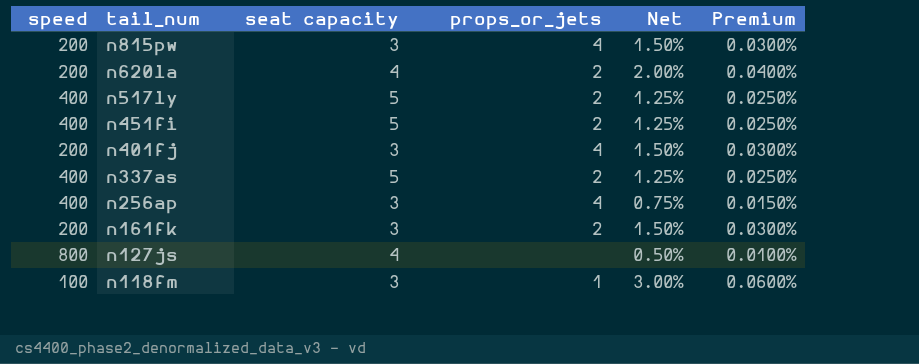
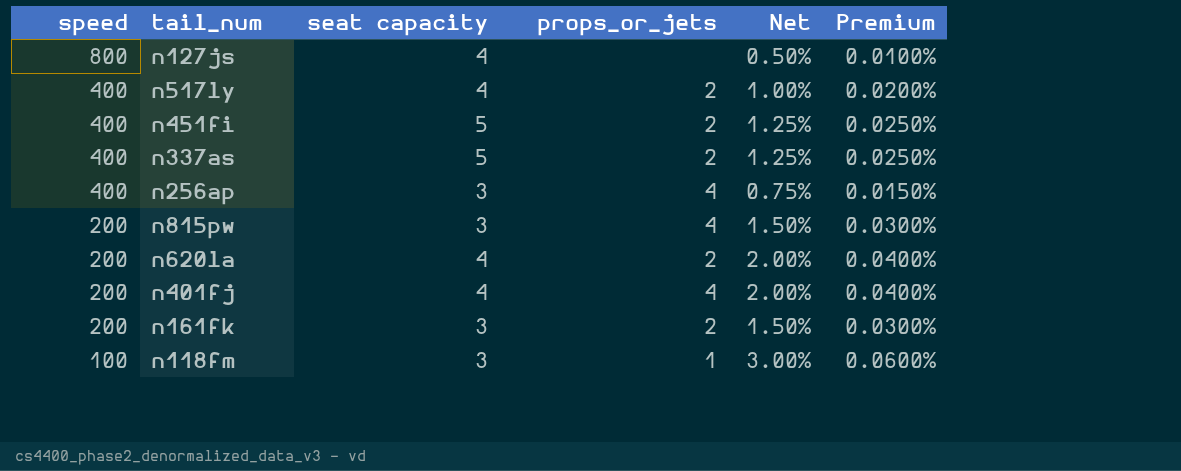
row order: tail_num descending -> speed descending
n517ly | seat capacity: 5 -> 4
n517ly | Net: 1.25% -> 1.00%
n517ly | Premium: 0.0250% -> 0.0200%
n401fj | seat capacity: 3 -> 4
n401fj | Net: 1.50% -> 2.00%
n401fj | Premium: 0.0300% -> 0.0400%

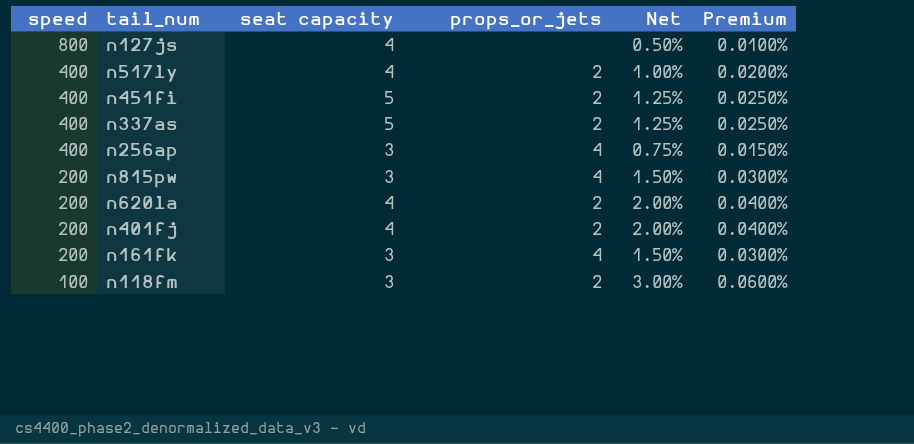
n401fj | props_or_jets: 4 -> 2
n161fk | props_or_jets: 2 -> 4
n118fm | props_or_jets: 1 -> 2

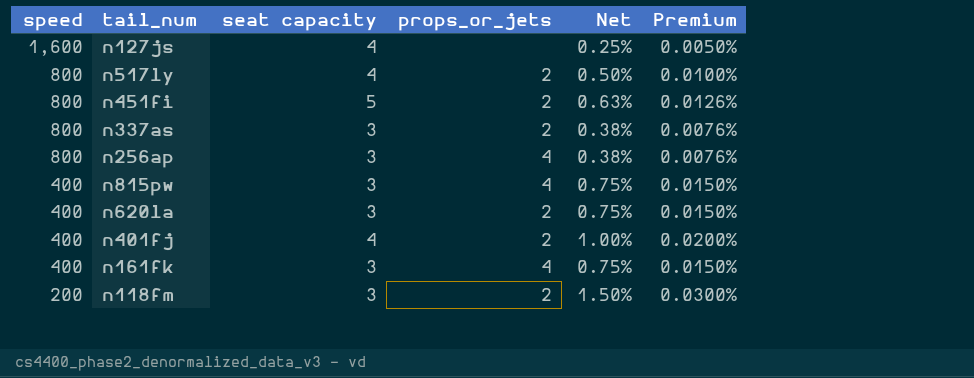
n127js | speed: 800 -> 1,600
n127js | Net: 0.50% -> 0.25%
n127js | Premium: 0.0100% -> 0.0050%
n517ly | speed: 400 -> 800
n517ly | Net: 1.00% -> 0.50%
n517ly | Premium: 0.0200% -> 0.0100%
n451fi | speed: 400 -> 800
n451fi | Net: 1.25% -> 0.63%
n451fi | Premium: 0.0250% -> 0.0126%
n337as | speed: 400 -> 800
n337as | seat capacity: 5 -> 3
n337as | Net: 1.25% -> 0.38%
n337as | Premium: 0.0250% -> 0.0076%
n256ap | speed: 400 -> 800
n256ap | Net: 0.75% -> 0.38%
n256ap | Premium: 0.0150% -> 0.0076%
n815pw | speed: 200 -> 400
n815pw | Net: 1.50% -> 0.75%
n815pw | Premium: 0.0300% -> 0.0150%
n620la | speed: 200 -> 400
n620la | seat capacity: 4 -> 3
n620la | Net: 2.00% -> 0.75%
n620la | Premium: 0.0400% -> 0.0150%
n401fj | speed: 200 -> 400
n401fj | Net: 2.00% -> 1.00%
n401fj | Premium: 0.0400% -> 0.0200%
n161fk | speed: 200 -> 400
n161fk | Net: 1.50% -> 0.75%
n161fk | Premium: 0.0300% -> 0.0150%
n118fm | speed: 100 -> 200
n118fm | Net: 3.00% -> 1.50%
n118fm | Premium: 0.0600% -> 0.0300%

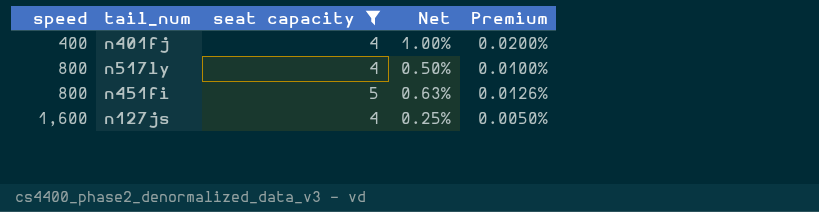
filter: none -> seat capacity != 3
row order: speed descending -> speed ascending
column props_or_jets | position: 4 -> none

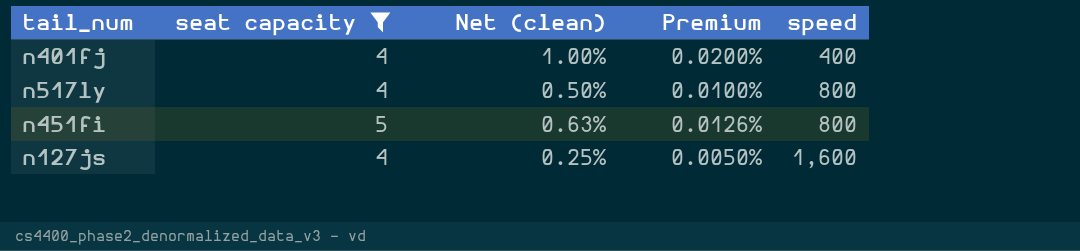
column name: Net -> Net (clean)
column speed | position: 1 -> 5

